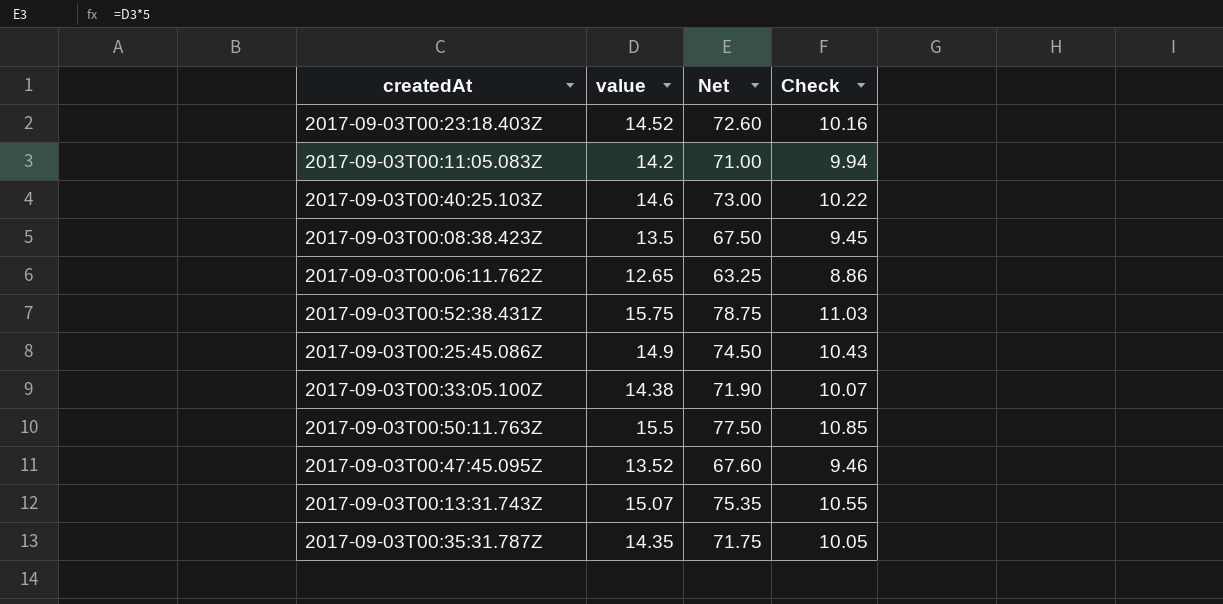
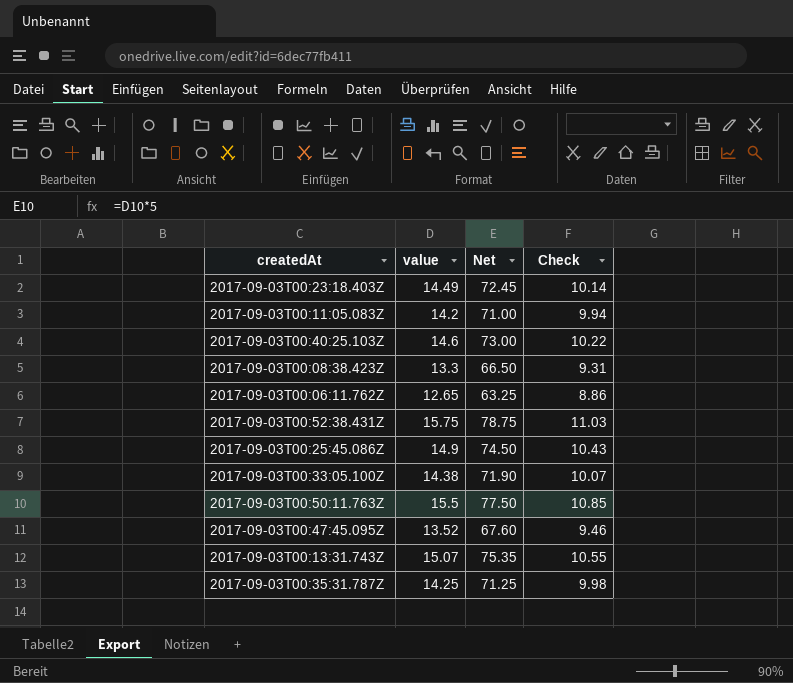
2017-09-03T00:23:18.403Z | value: 14.52 -> 14.49
2017-09-03T00:23:18.403Z | Net: 72.60 -> 72.45
2017-09-03T00:23:18.403Z | Check: 10.16 -> 10.14
2017-09-03T00:08:38.423Z | value: 13.5 -> 13.3
2017-09-03T00:08:38.423Z | Net: 67.50 -> 66.50
2017-09-03T00:08:38.423Z | Check: 9.45 -> 9.31
2017-09-03T00:35:31.787Z | value: 14.35 -> 14.25
2017-09-03T00:35:31.787Z | Net: 71.75 -> 71.25
2017-09-03T00:35:31.787Z | Check: 10.05 -> 9.98

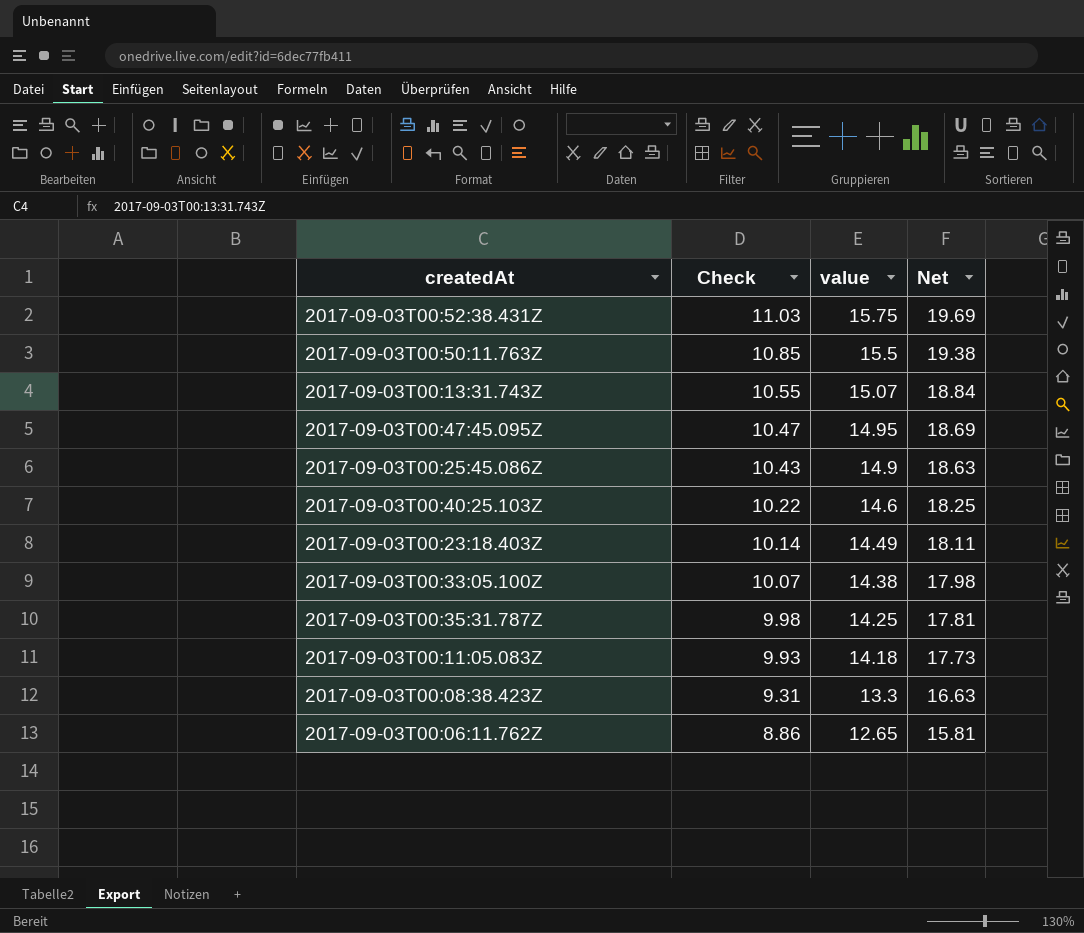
row order: none -> Check descending
column Check | position: 4 -> 2
column Net | formula: [value] * 5 -> [value] * 1.25
2017-09-03T00:47:45.095Z | Check: 9.46 -> 10.47
2017-09-03T00:47:45.095Z | value: 13.52 -> 14.95
2017-09-03T00:11:05.083Z | Check: 9.94 -> 9.93
2017-09-03T00:11:05.083Z | value: 14.2 -> 14.18

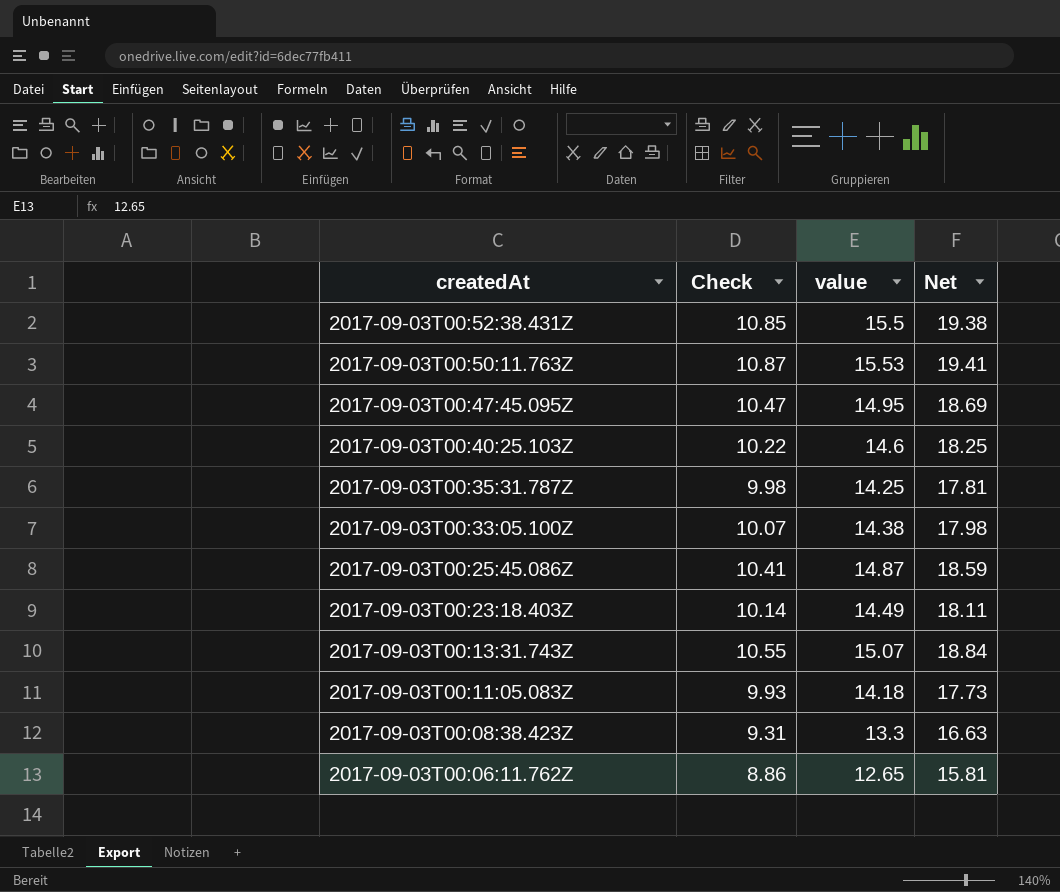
row order: Check descending -> createdAt descending
2017-09-03T00:52:38.431Z | Check: 11.03 -> 10.85
2017-09-03T00:52:38.431Z | value: 15.75 -> 15.5
2017-09-03T00:52:38.431Z | Net: 19.69 -> 19.38
2017-09-03T00:50:11.763Z | Check: 10.85 -> 10.87
2017-09-03T00:50:11.763Z | value: 15.5 -> 15.53
2017-09-03T00:50:11.763Z | Net: 19.38 -> 19.41
2017-09-03T00:25:45.086Z | Check: 10.43 -> 10.41
2017-09-03T00:25:45.086Z | value: 14.9 -> 14.87
2017-09-03T00:25:45.086Z | Net: 18.63 -> 18.59

